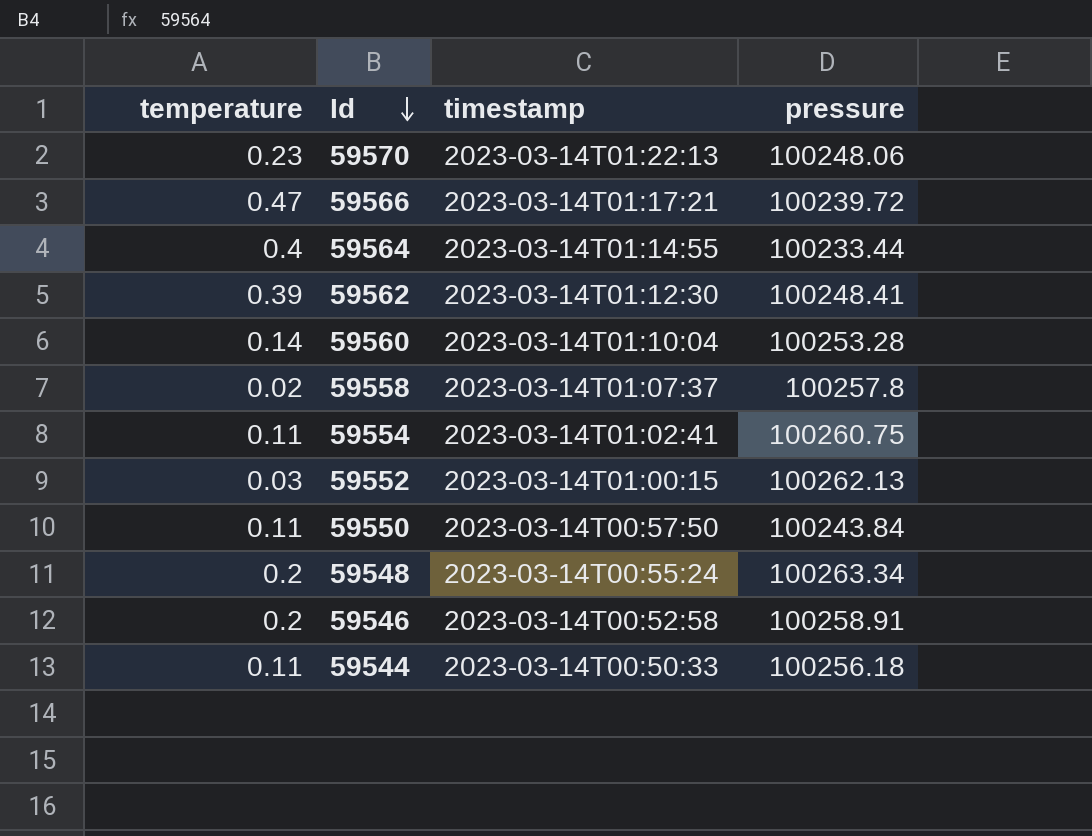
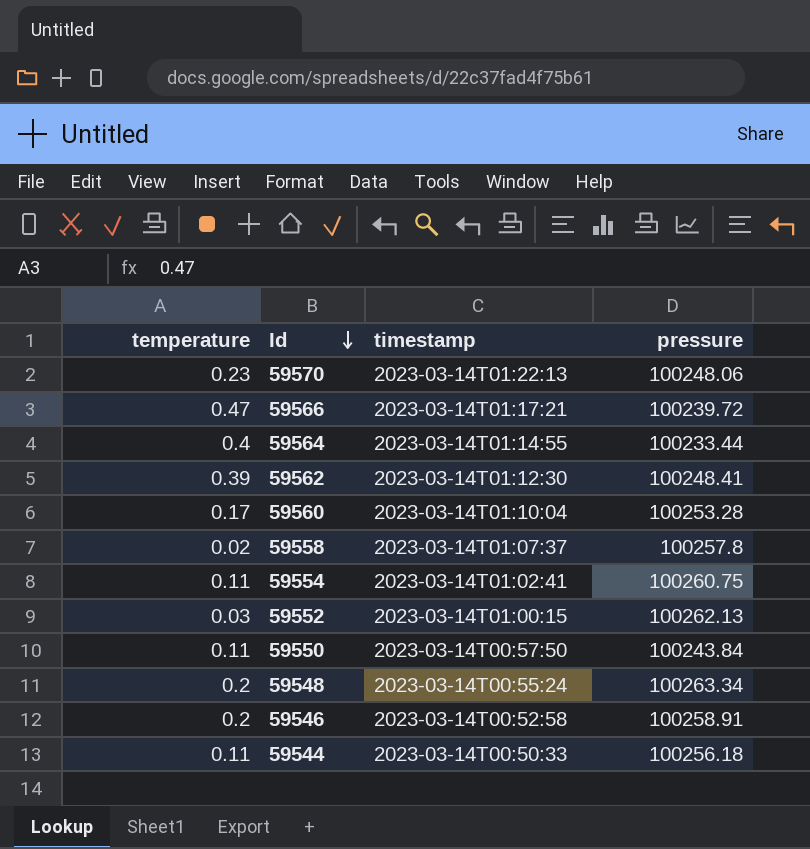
59560 | temperature: 0.14 -> 0.17

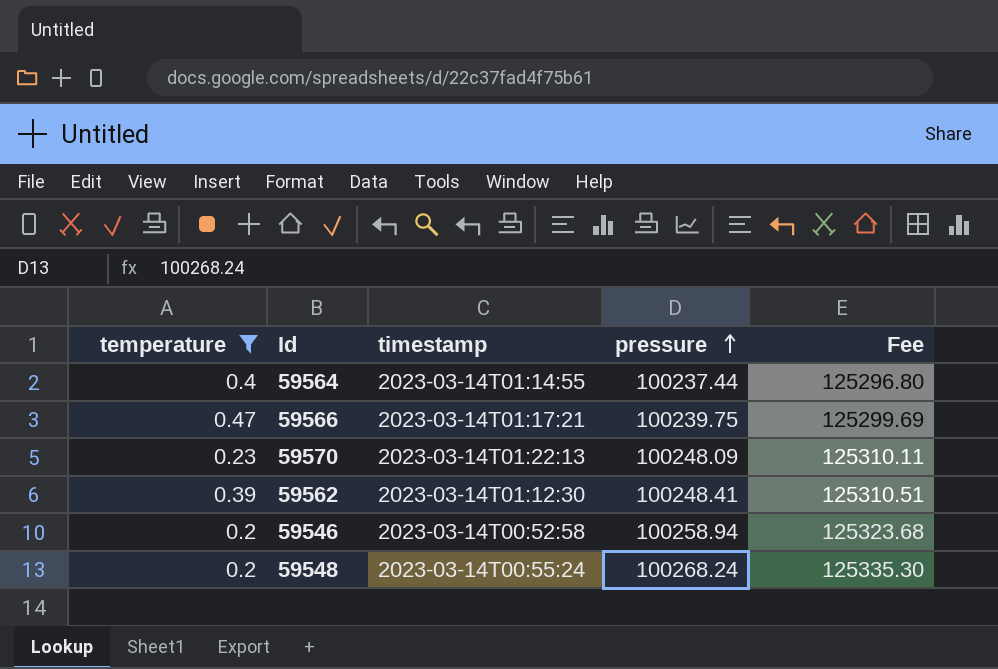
filter: none -> temperature >= 0.2
row order: Id descending -> pressure ascending
column Fee | formula: none -> [pressure] * 1.25
59564 | pressure: 100233.44 -> 100237.44
59566 | pressure: 100239.72 -> 100239.75
59570 | pressure: 100248.06 -> 100248.09
59546 | pressure: 100258.91 -> 100258.94
59548 | pressure: 100263.34 -> 100268.24

